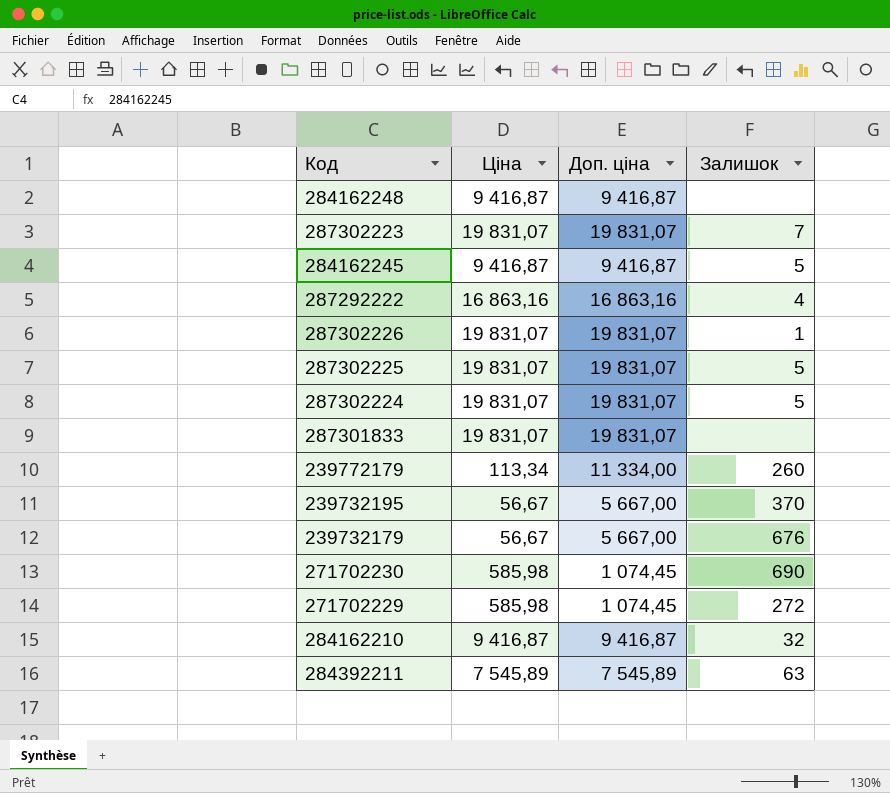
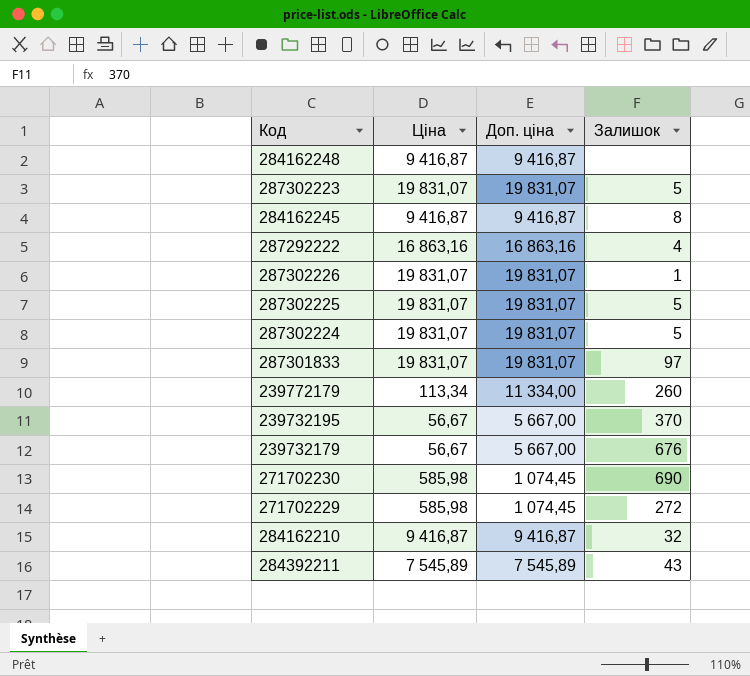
287302223 | Залишок: 7 -> 5
284162245 | Залишок: 5 -> 8
287301833 | Залишок: none -> 97
284392211 | Залишок: 63 -> 43

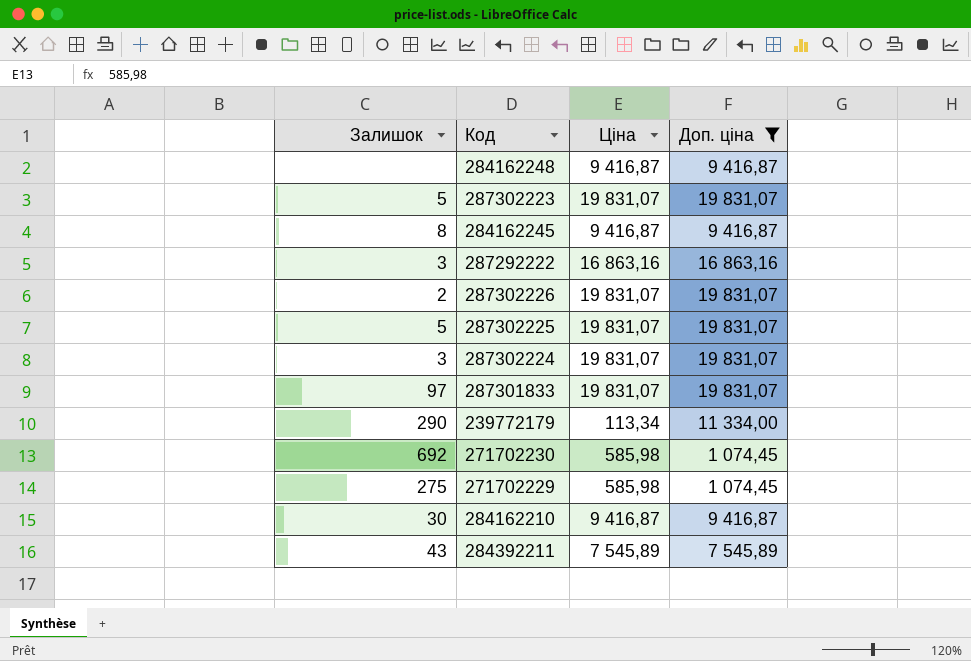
filter: none -> Доп. ціна != 5 667,00
column Залишок | position: 4 -> 1
287292222 | Залишок: 4 -> 3
287302226 | Залишок: 1 -> 2
287302224 | Залишок: 5 -> 3
239772179 | Залишок: 260 -> 290
271702230 | Залишок: 690 -> 692
271702229 | Залишок: 272 -> 275
284162210 | Залишок: 32 -> 30

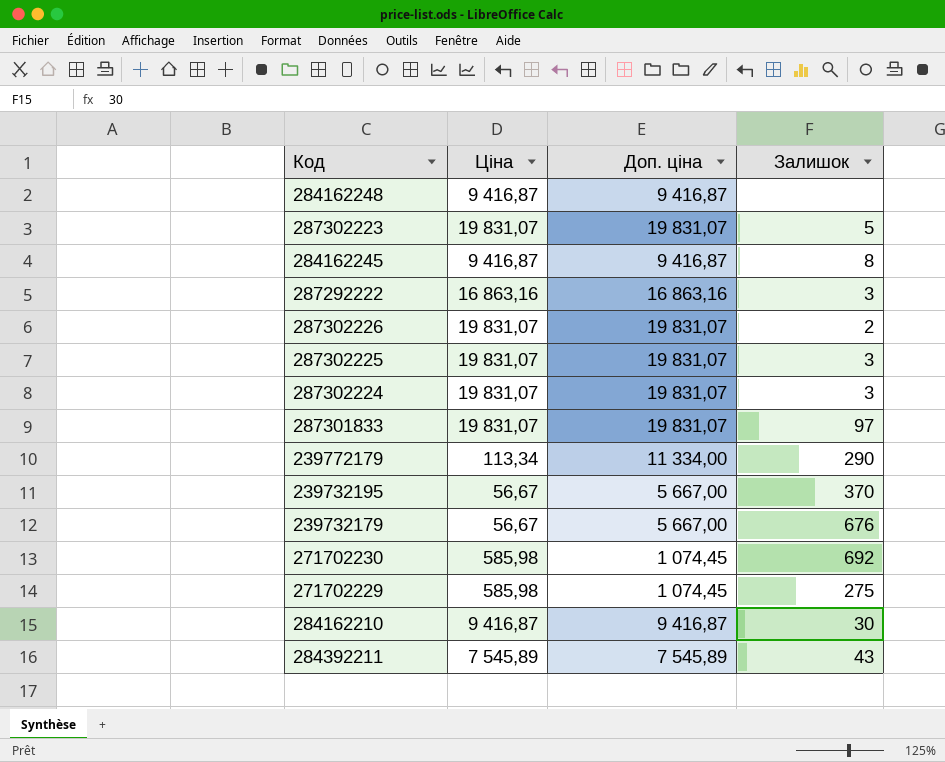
filter: Доп. ціна != 5 667,00 -> none
column Залишок | position: 1 -> 4
287302225 | Залишок: 5 -> 3

